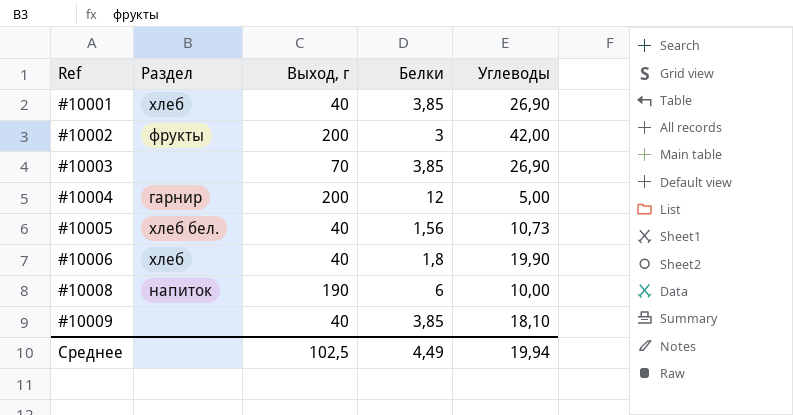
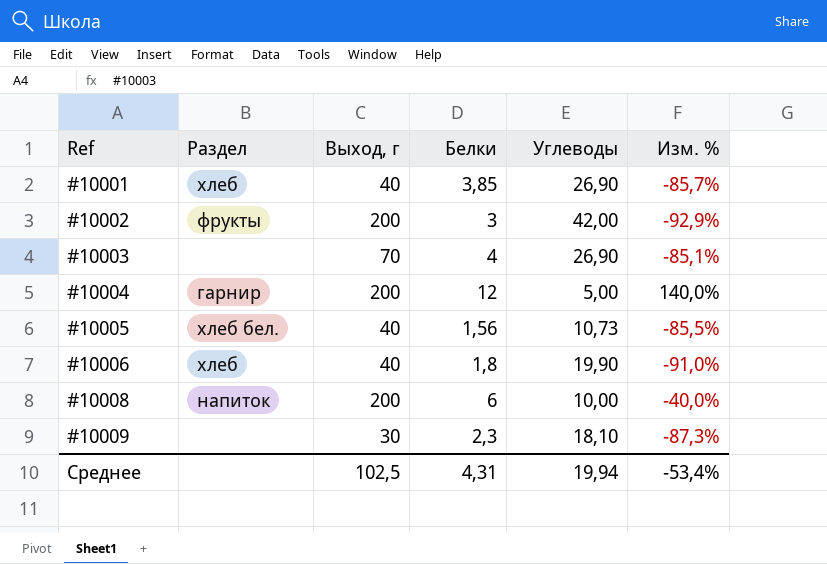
column Изм. % | formula: none -> ([Белки] - [Углеводы]) / [Углеводы]
#10003 | Белки: 3,85 -> 4
#10008 | Выход, г: 190 -> 200
#10009 | Выход, г: 40 -> 30
#10009 | Белки: 3,85 -> 2,3
Среднее | Белки: 4,49 -> 4,31

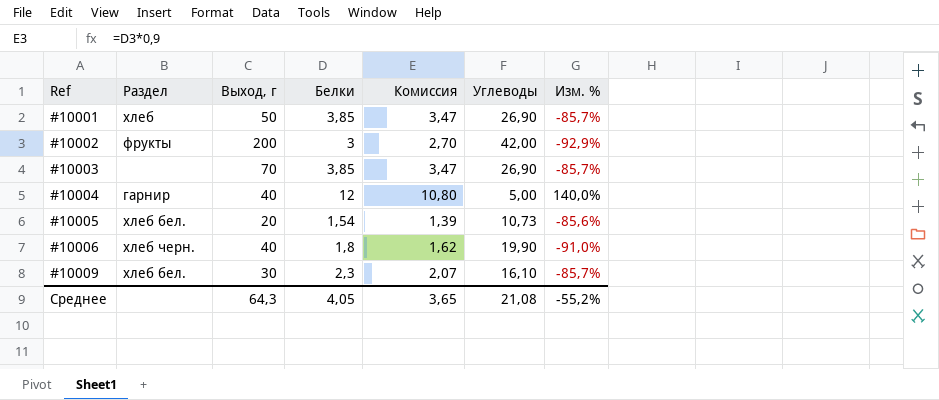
column Комиссия | formula: none -> [Белки] * 0,9
row #10008: напиток | 200 | 6 | 10,00 | -40,0% -> none
#10001 | Выход, г: 40 -> 50
#10003 | Белки: 4 -> 3,85
#10003 | Изм. %: -85,1% -> -85,7%
#10004 | Выход, г: 200 -> 40
#10005 | Выход, г: 40 -> 20
#10005 | Белки: 1,56 -> 1,54
#10005 | Изм. %: -85,5% -> -85,6%
#10006 | Раздел: хлеб -> хлеб черн.
#10009 | Раздел: none -> хлеб бел.
#10009 | Углеводы: 18,10 -> 16,10
#10009 | Изм. %: -87,3% -> -85,7%
Среднее | Выход, г: 102,5 -> 64,3
Среднее | Белки: 4,31 -> 4,05
Среднее | Углеводы: 19,94 -> 21,08
Среднее | Изм. %: -53,4% -> -55,2%

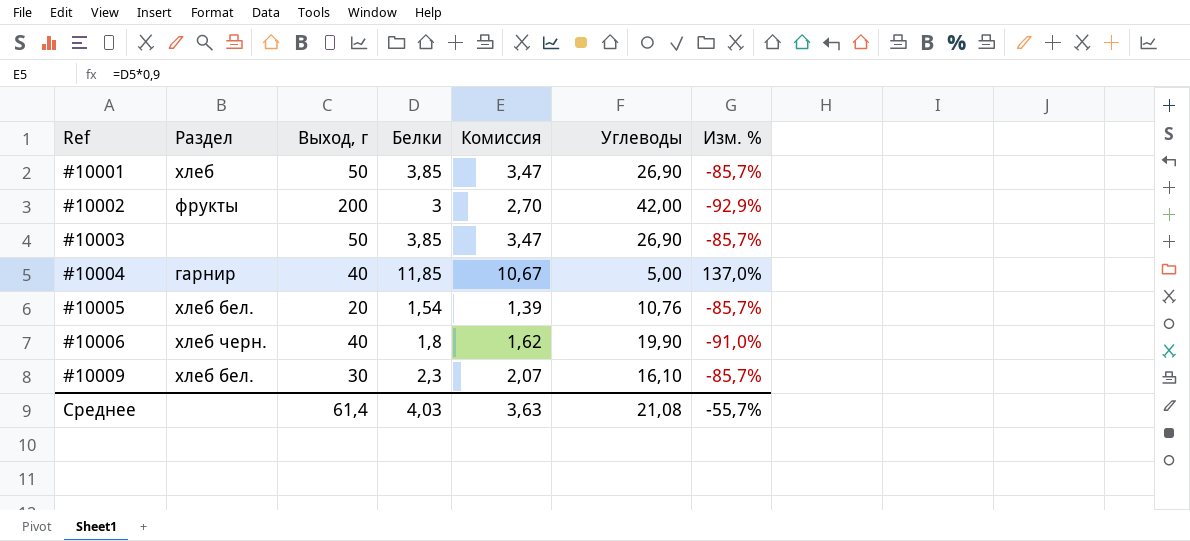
#10003 | Выход, г: 70 -> 50
#10004 | Белки: 12 -> 11,85
#10004 | Комиссия: 10,80 -> 10,67
#10004 | Изм. %: 140,0% -> 137,0%
#10005 | Углеводы: 10,73 -> 10,76
#10005 | Изм. %: -85,6% -> -85,7%
Среднее | Выход, г: 64,3 -> 61,4
Среднее | Белки: 4,05 -> 4,03
Среднее | Комиссия: 3,65 -> 3,63
Среднее | Изм. %: -55,2% -> -55,7%

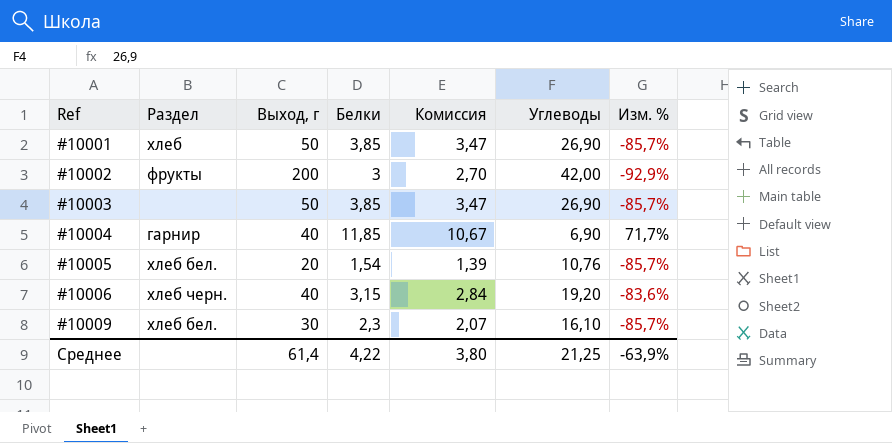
#10004 | Углеводы: 5,00 -> 6,90
#10004 | Изм. %: 137,0% -> 71,7%
#10006 | Белки: 1,8 -> 3,15
#10006 | Комиссия: 1,62 -> 2,84
#10006 | Углеводы: 19,90 -> 19,20
#10006 | Изм. %: -91,0% -> -83,6%
Среднее | Белки: 4,03 -> 4,22
Среднее | Комиссия: 3,63 -> 3,80
Среднее | Углеводы: 21,08 -> 21,25
Среднее | Изм. %: -55,7% -> -63,9%

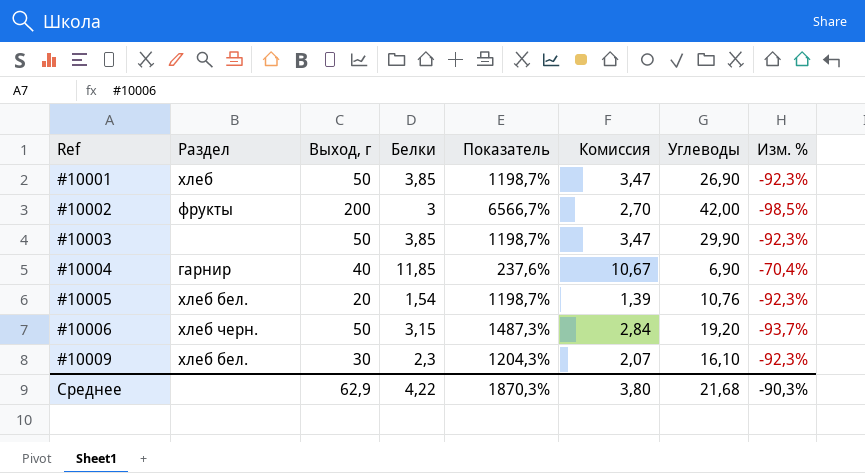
column Показатель | formula: none -> ([Выход, г] - [Белки]) / [Белки]
column Изм. % | formula: ([Белки] - [Углеводы]) / [Углеводы] -> ([Белки] - [Выход, г]) / [Выход, г]
#10003 | Углеводы: 26,90 -> 29,90
#10006 | Выход, г: 40 -> 50
Среднее | Выход, г: 61,4 -> 62,9
Среднее | Углеводы: 21,25 -> 21,68
Среднее | Изм. %: -63,9% -> -90,3%

